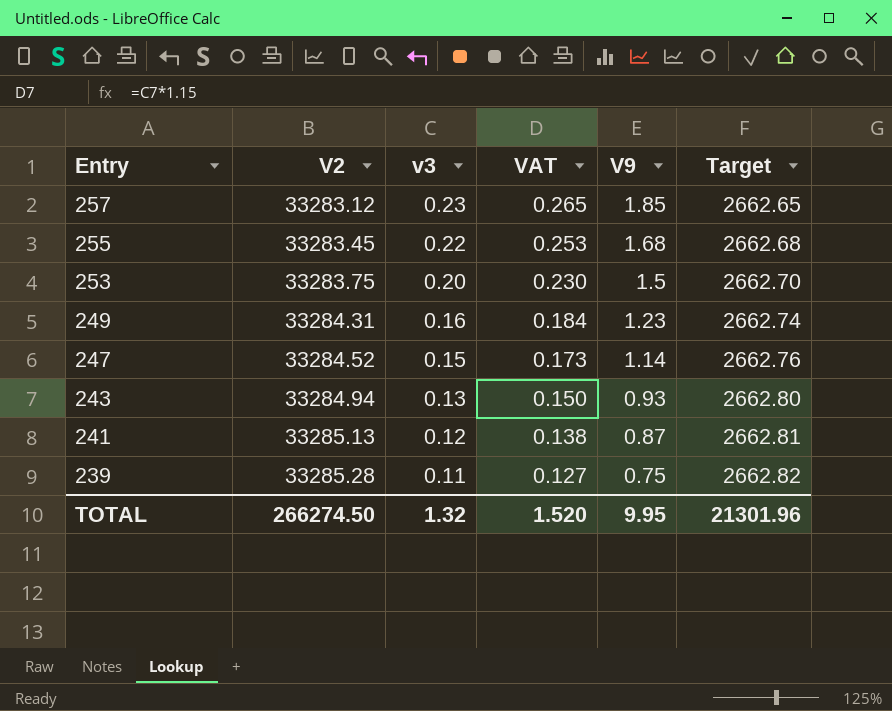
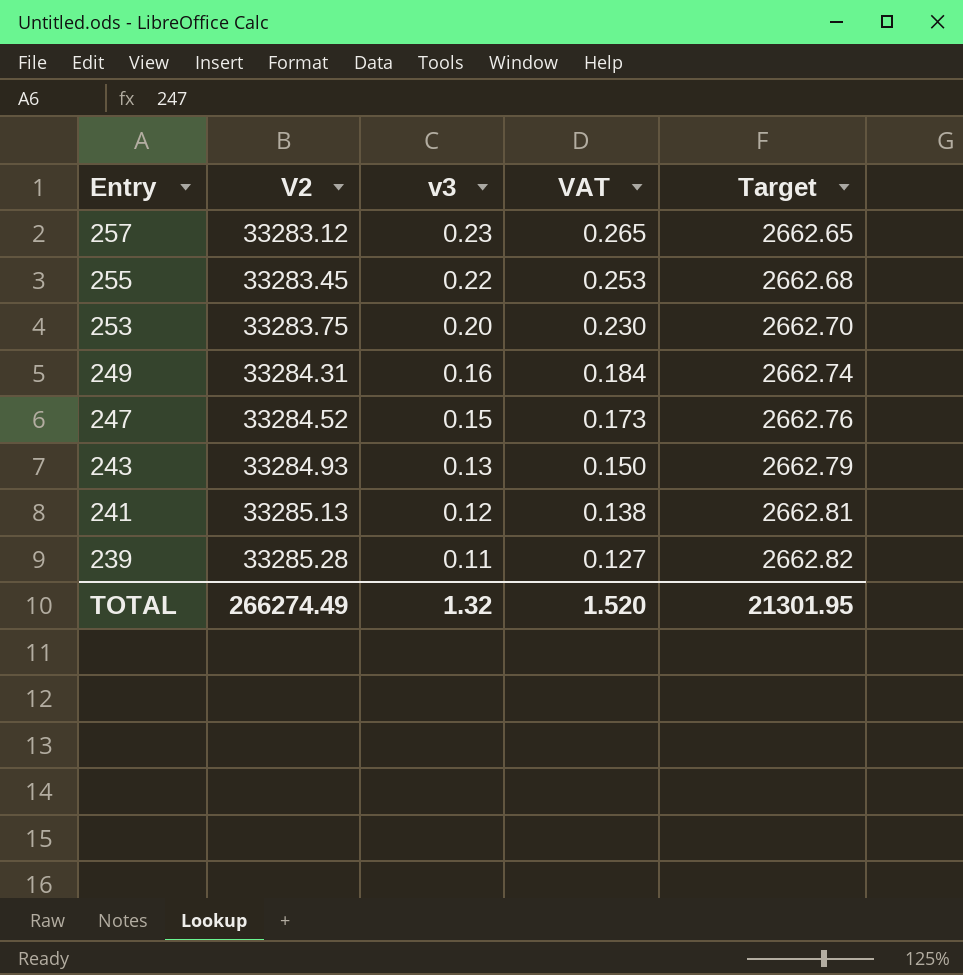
column V9 | position: 5 -> none
243 | V2: 33284.94 -> 33284.93
243 | Target: 2662.80 -> 2662.79
TOTAL | V2: 266274.50 -> 266274.49
TOTAL | Target: 21301.96 -> 21301.95

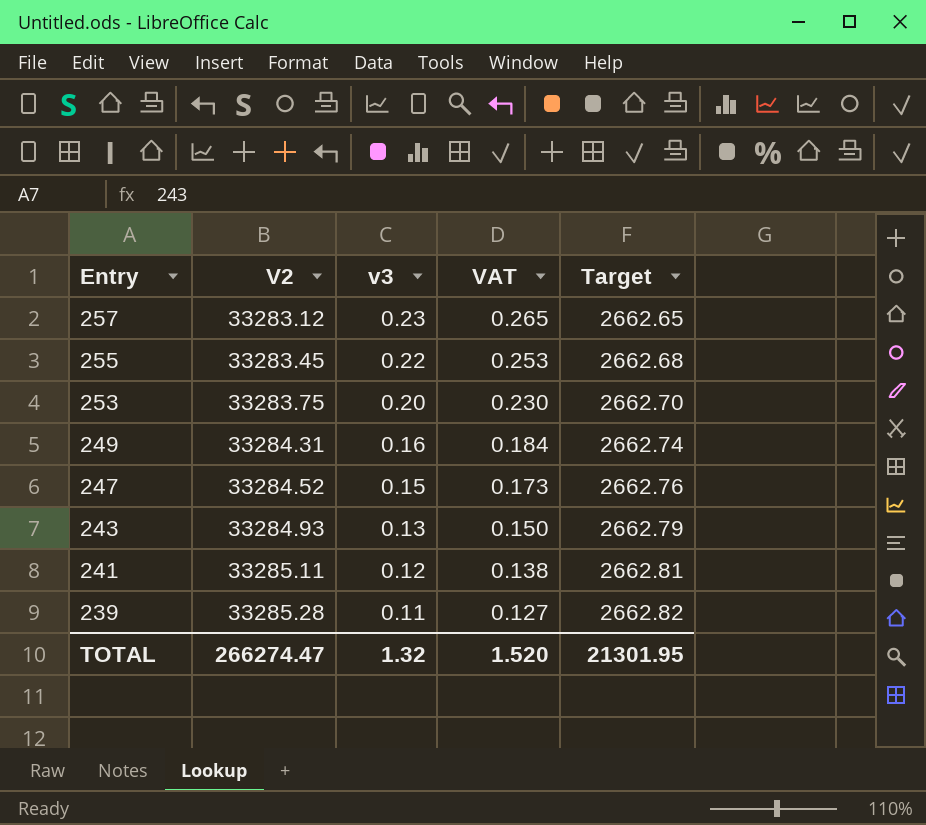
241 | V2: 33285.13 -> 33285.11
TOTAL | V2: 266274.49 -> 266274.47

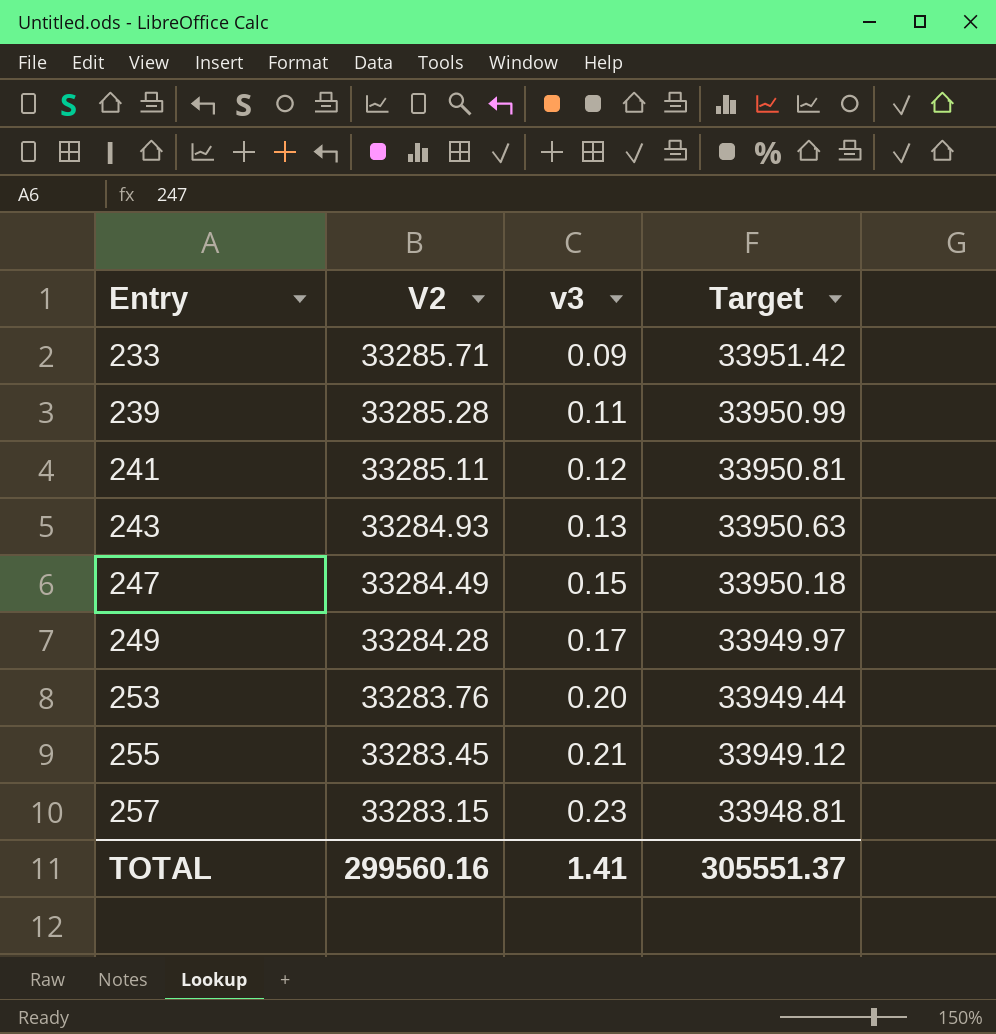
row order: Entry descending -> Entry ascending
column VAT | formula: [v3] * 1.15 -> none
column Target | formula: [V2] * 0.08 -> [V2] * 1.02
row 233: none -> 33285.71 | 0.09 | 33951.42
247 | V2: 33284.52 -> 33284.49
249 | V2: 33284.31 -> 33284.28
249 | v3: 0.16 -> 0.17
253 | V2: 33283.75 -> 33283.76
255 | v3: 0.22 -> 0.21
257 | V2: 33283.12 -> 33283.15
TOTAL | V2: 266274.47 -> 299560.16
TOTAL | v3: 1.32 -> 1.41
TOTAL | Target: 21301.95 -> 305551.37

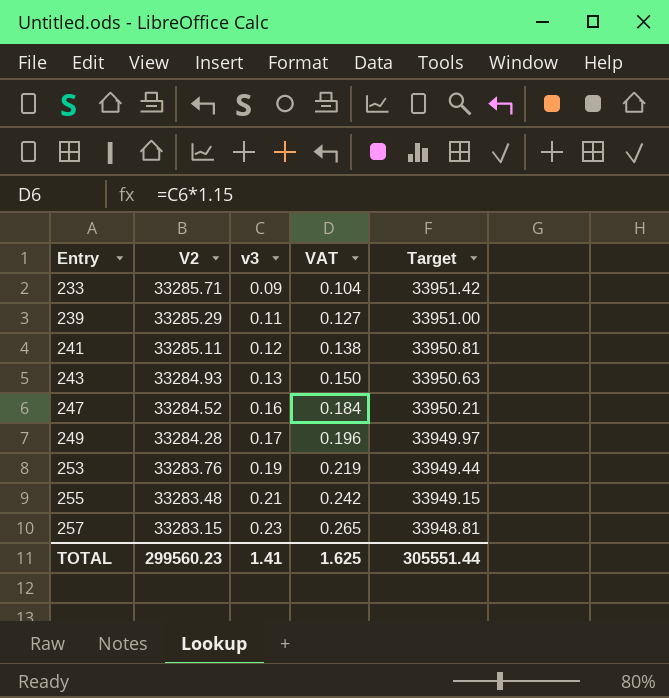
column VAT | formula: none -> [v3] * 1.15
239 | V2: 33285.28 -> 33285.29
239 | Target: 33950.99 -> 33951.00
247 | V2: 33284.49 -> 33284.52
247 | v3: 0.15 -> 0.16
247 | Target: 33950.18 -> 33950.21
253 | v3: 0.20 -> 0.19
255 | V2: 33283.45 -> 33283.48
255 | Target: 33949.12 -> 33949.15
TOTAL | V2: 299560.16 -> 299560.23
TOTAL | Target: 305551.37 -> 305551.44

